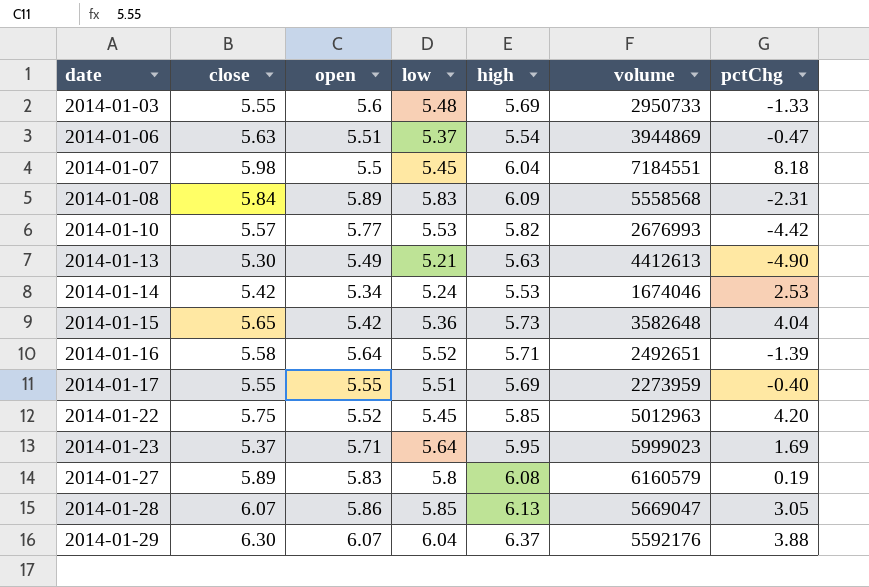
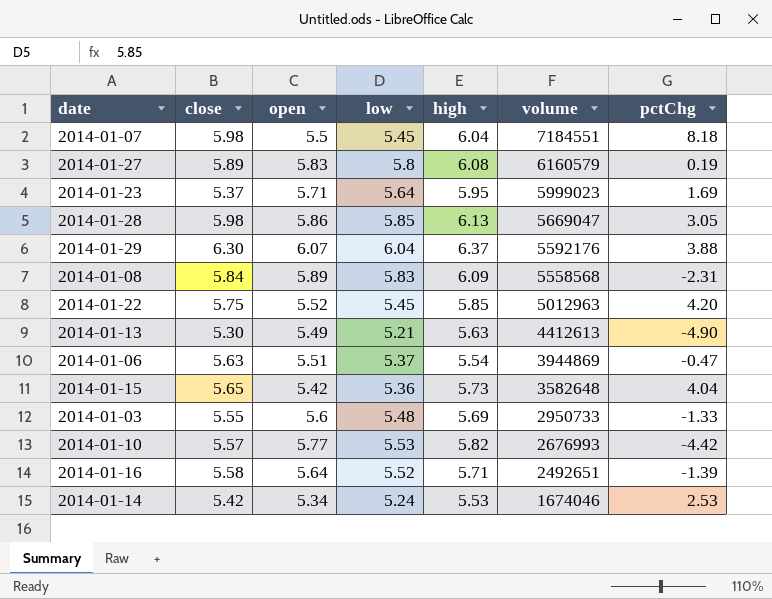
row order: date ascending -> volume descending
row 2014-01-17: 5.55 | 5.55 | 5.51 | 5.69 | 2273959 | -0.40 -> none
2014-01-28 | close: 6.07 -> 5.98

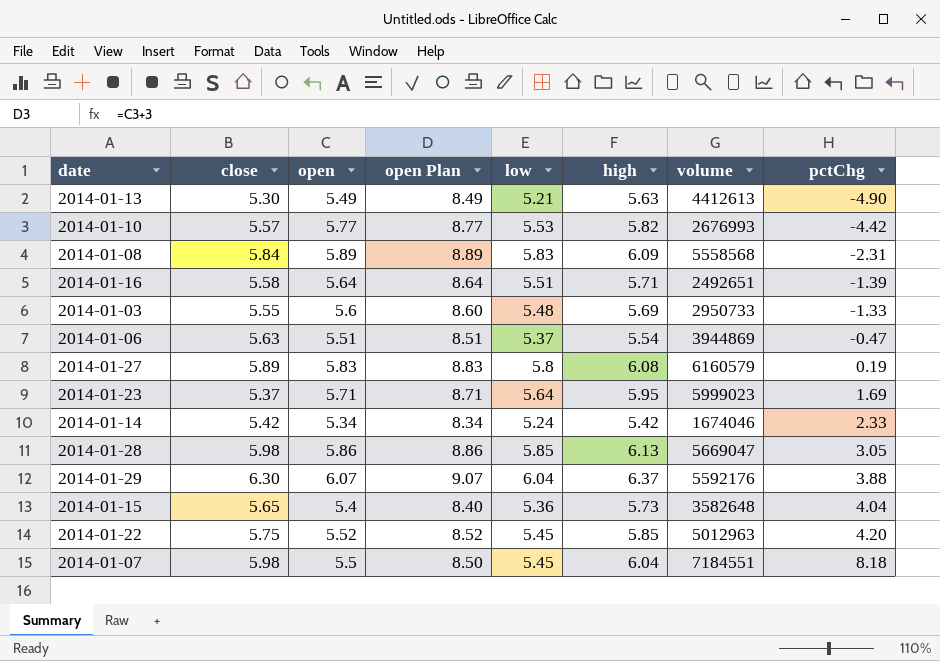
row order: volume descending -> pctChg ascending
column open Plan | formula: none -> [open] + 3
2014-01-16 | low: 5.52 -> 5.51
2014-01-14 | high: 5.53 -> 5.42
2014-01-14 | pctChg: 2.53 -> 2.33
2014-01-15 | open: 5.42 -> 5.4

